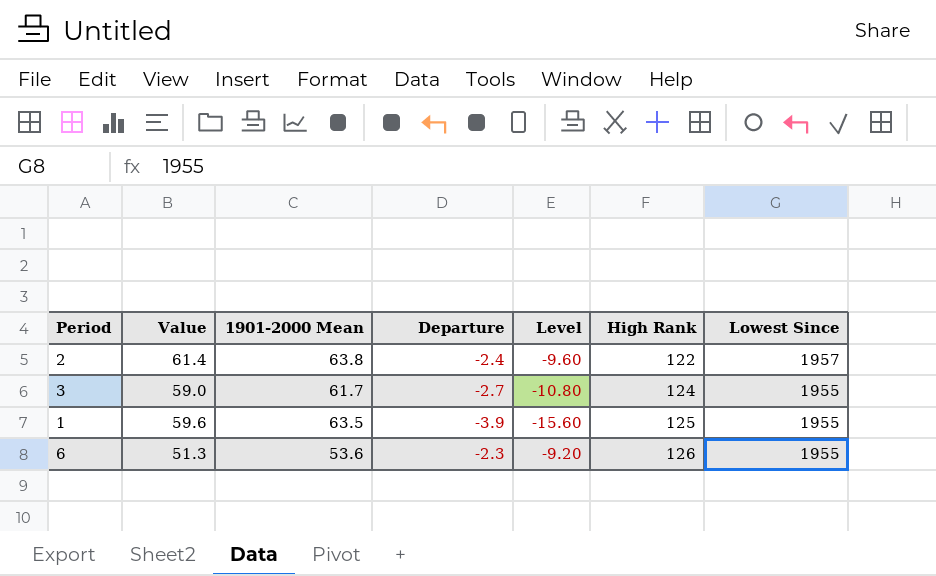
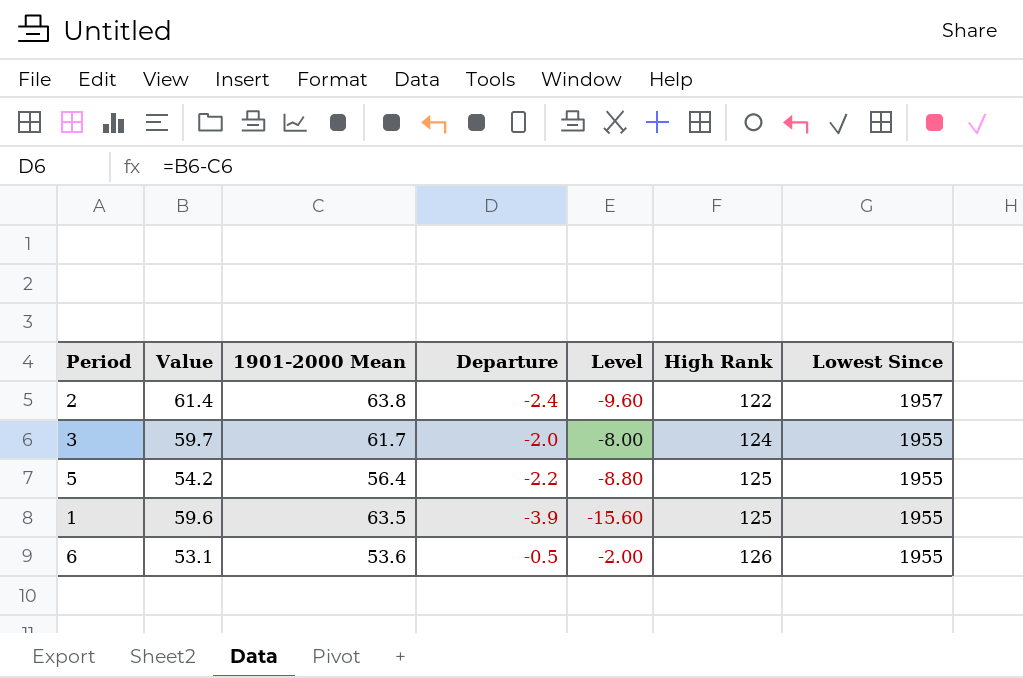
3 | Value: 59.0 -> 59.7
3 | Departure: -2.7 -> -2.0
3 | Level: -10.80 -> -8.00
row 5: none -> 54.2 | 56.4 | -2.2 | -8.80 | 125 | 1955
6 | Value: 51.3 -> 53.1
6 | Departure: -2.3 -> -0.5
6 | Level: -9.20 -> -2.00

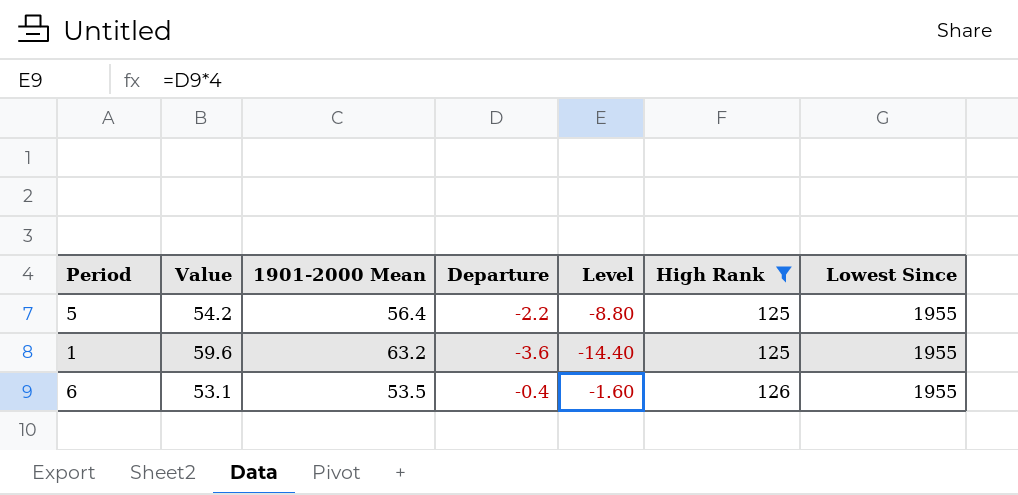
filter: none -> High Rank >= 125
1 | 1901-2000 Mean: 63.5 -> 63.2
1 | Departure: -3.9 -> -3.6
1 | Level: -15.60 -> -14.40
6 | 1901-2000 Mean: 53.6 -> 53.5
6 | Departure: -0.5 -> -0.4
6 | Level: -2.00 -> -1.60

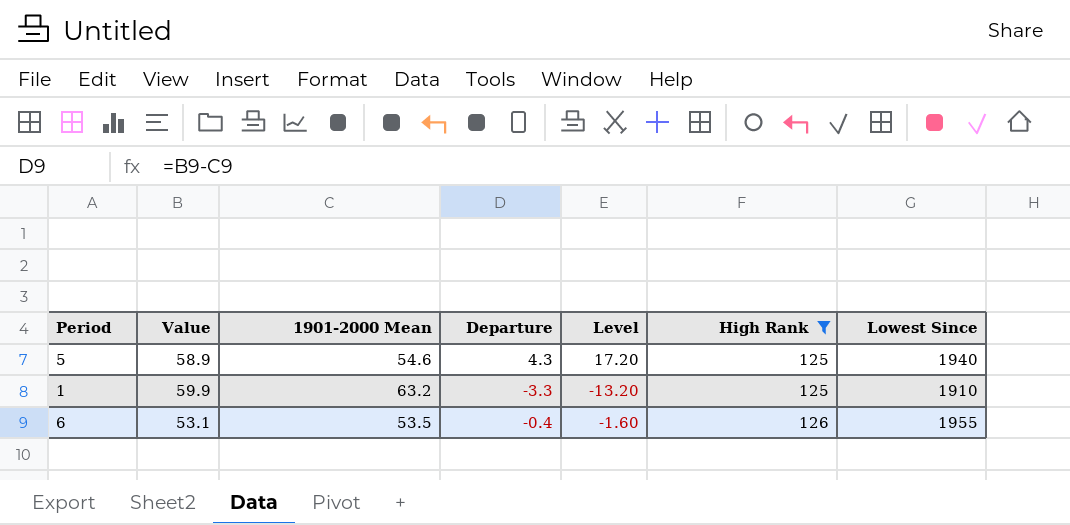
5 | Value: 54.2 -> 58.9
5 | 1901-2000 Mean: 56.4 -> 54.6
5 | Departure: -2.2 -> 4.3
5 | Level: -8.80 -> 17.20
5 | Lowest Since: 1955 -> 1940
1 | Value: 59.6 -> 59.9
1 | Departure: -3.6 -> -3.3
1 | Level: -14.40 -> -13.20
1 | Lowest Since: 1955 -> 1910

